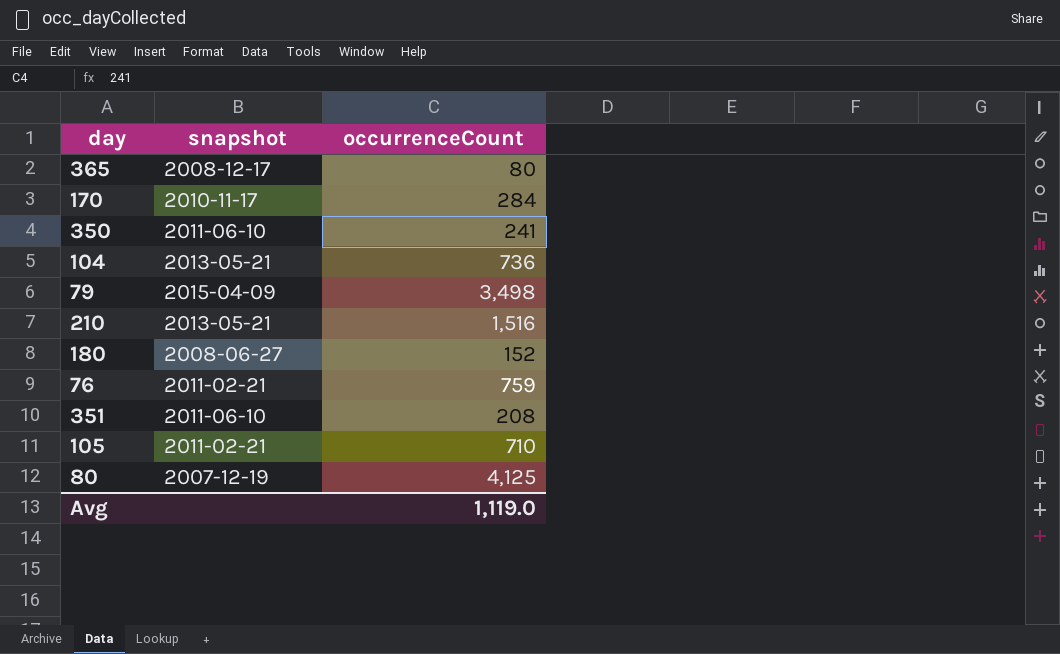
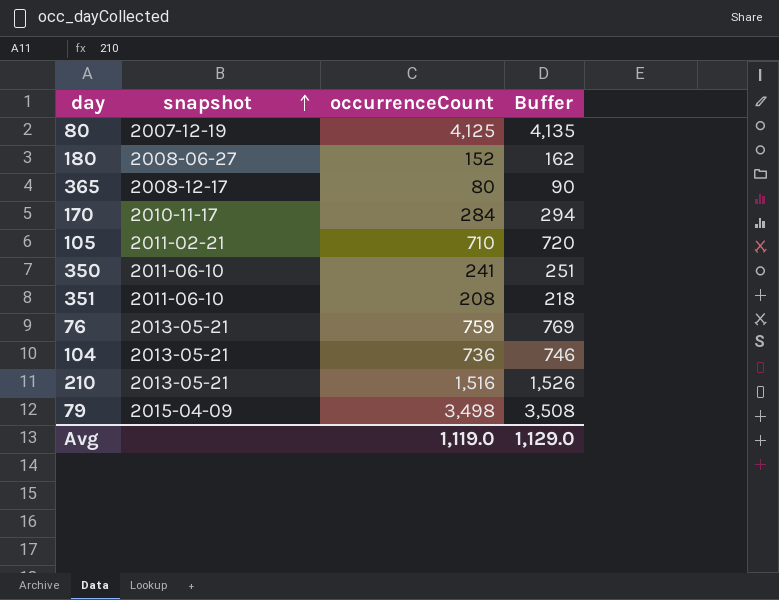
row order: none -> snapshot ascending
column Buffer | formula: none -> [occurrenceCount] + 10
76 | snapshot: 2011-02-21 -> 2013-05-21

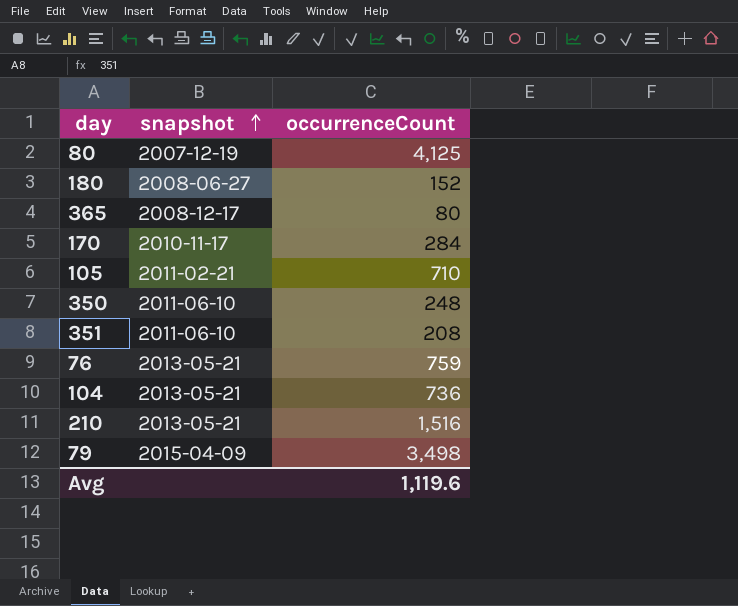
column Buffer | formula: [occurrenceCount] + 10 -> none
350 | occurrenceCount: 241 -> 248
Avg | occurrenceCount: 1,119.0 -> 1,119.6

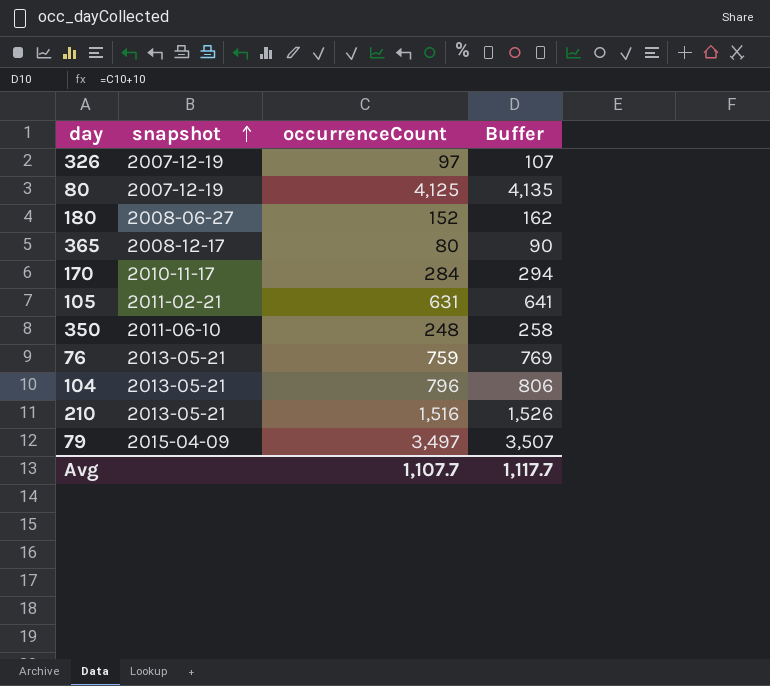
column Buffer | formula: none -> [occurrenceCount] + 10
row 351: 2011-06-10 | 208 -> none
row 326: none -> 2007-12-19 | 97 | 107
105 | occurrenceCount: 710 -> 631
104 | occurrenceCount: 736 -> 796
79 | occurrenceCount: 3,498 -> 3,497
Avg | occurrenceCount: 1,119.6 -> 1,107.7

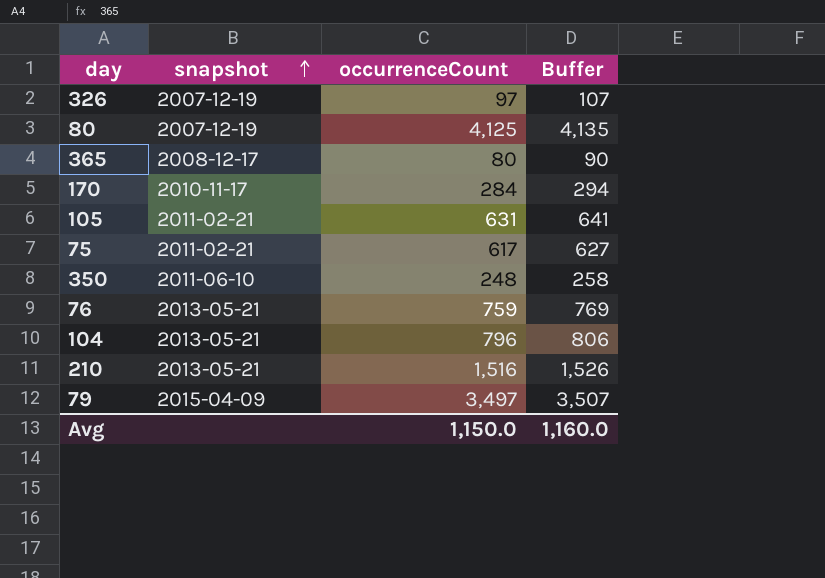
row 180: 2008-06-27 | 152 | 162 -> none
row 75: none -> 2011-02-21 | 617 | 627
Avg | occurrenceCount: 1,107.7 -> 1,150.0
Avg | Buffer: 1,117.7 -> 1,160.0

